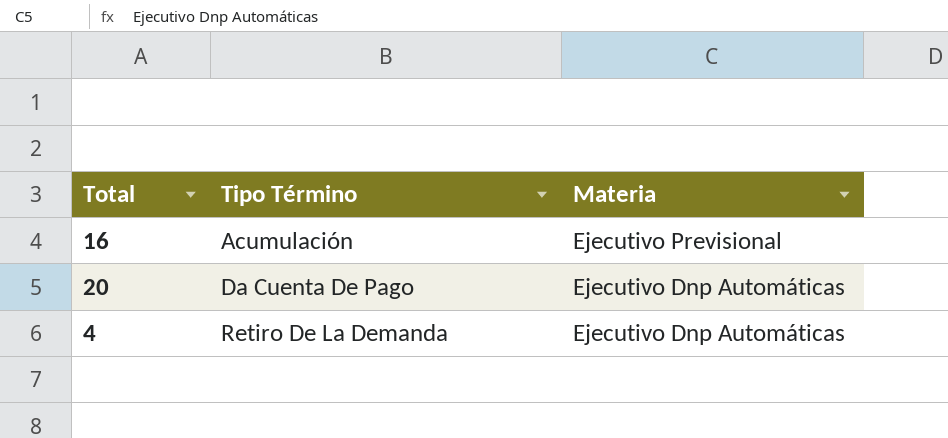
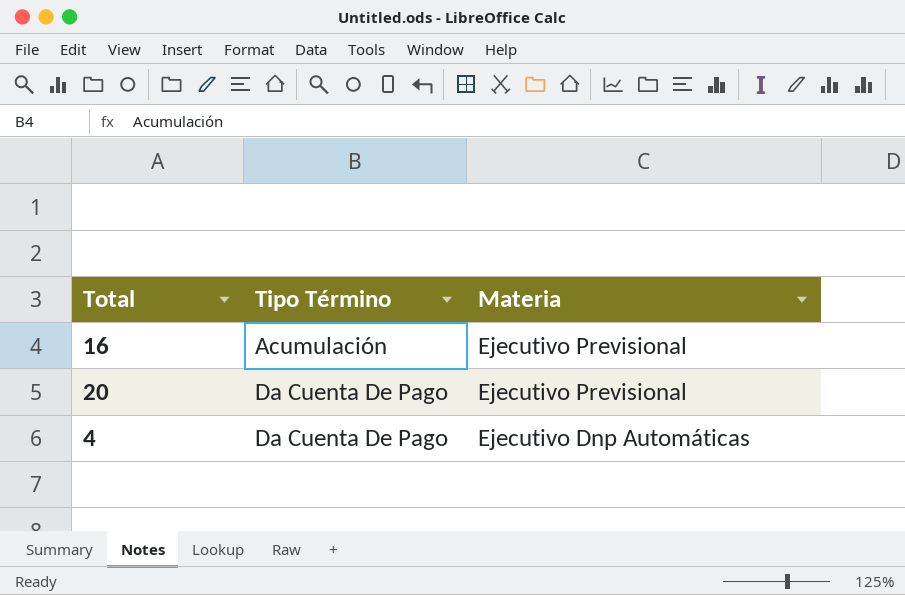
20 | Materia: Ejecutivo Dnp Automáticas -> Ejecutivo Previsional
4 | Tipo Término: Retiro De La Demanda -> Da Cuenta De Pago

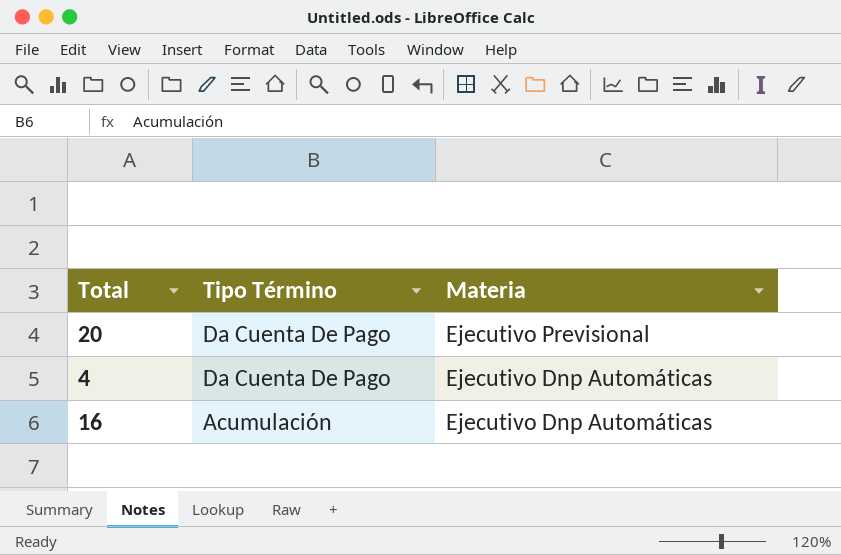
row order: Tipo Término ascending -> Tipo Término descending
16 | Materia: Ejecutivo Previsional -> Ejecutivo Dnp Automáticas

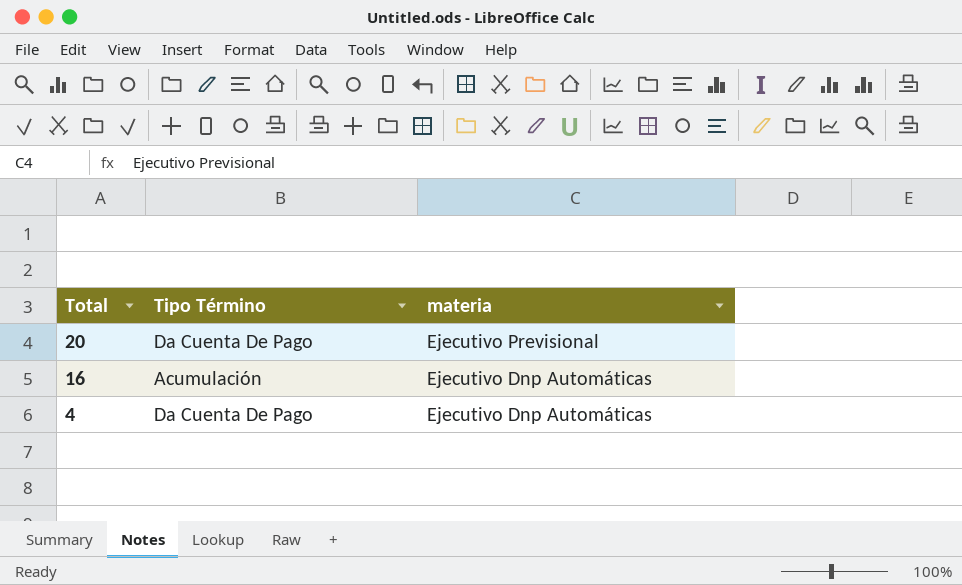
row order: Tipo Término descending -> Total descending
column name: Materia -> materia

